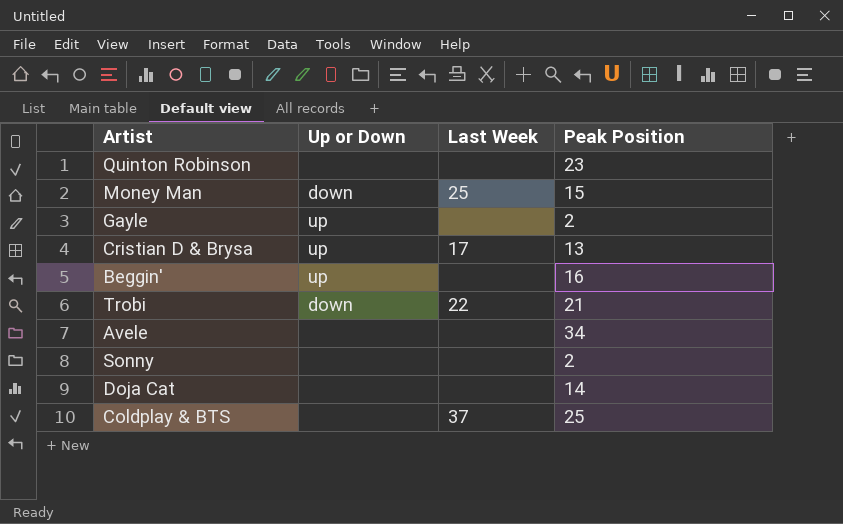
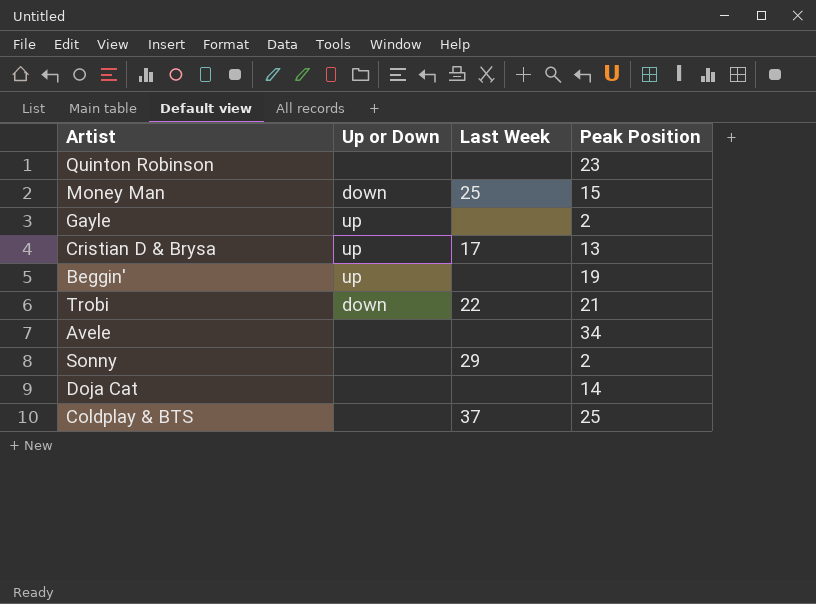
Beggin' | Peak Position: 16 -> 19
Sonny | Last Week: none -> 29

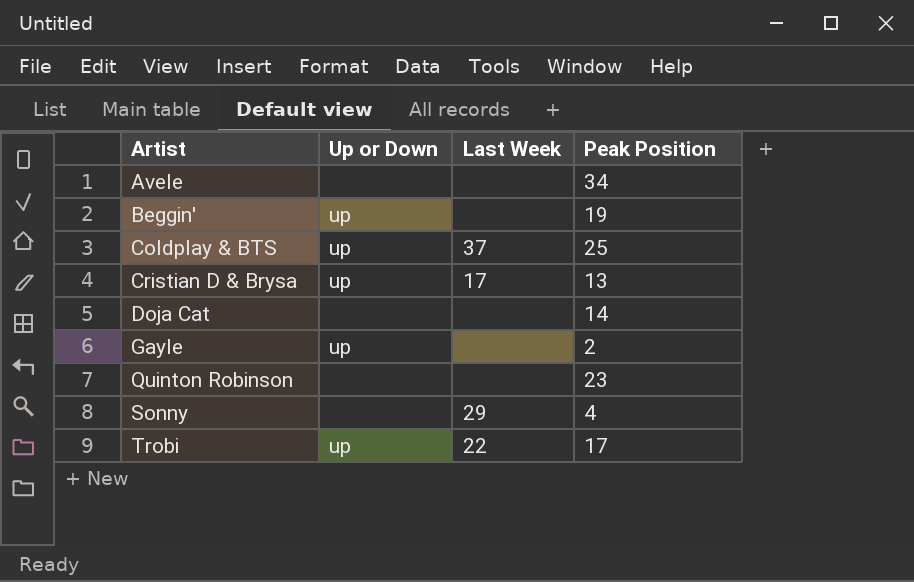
row order: none -> Artist ascending
row Money Man: down | 25 | 15 -> none
Coldplay & BTS | Up or Down: none -> up
Sonny | Peak Position: 2 -> 4
Trobi | Up or Down: down -> up
Trobi | Peak Position: 21 -> 17

